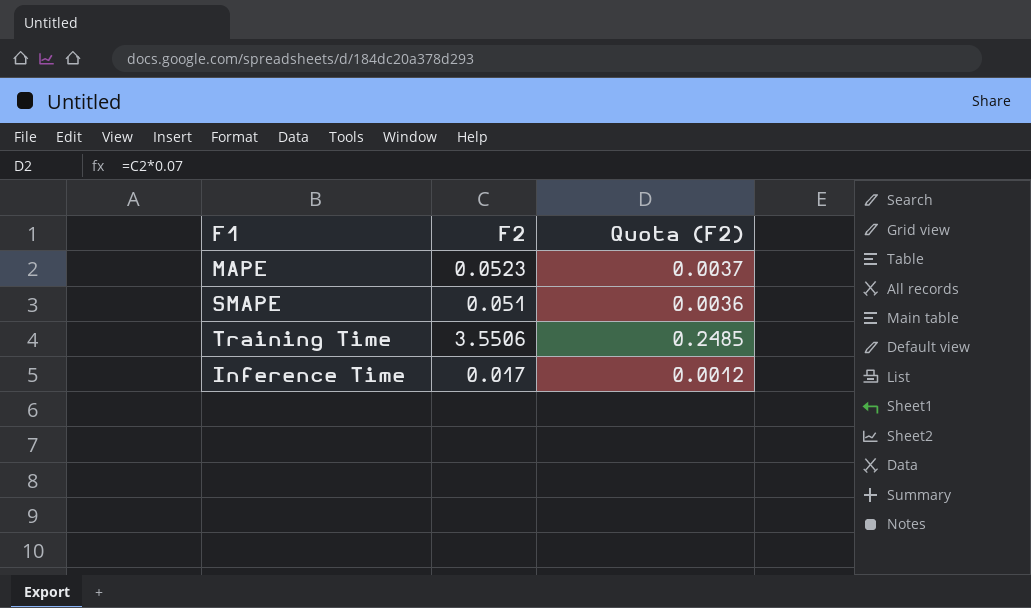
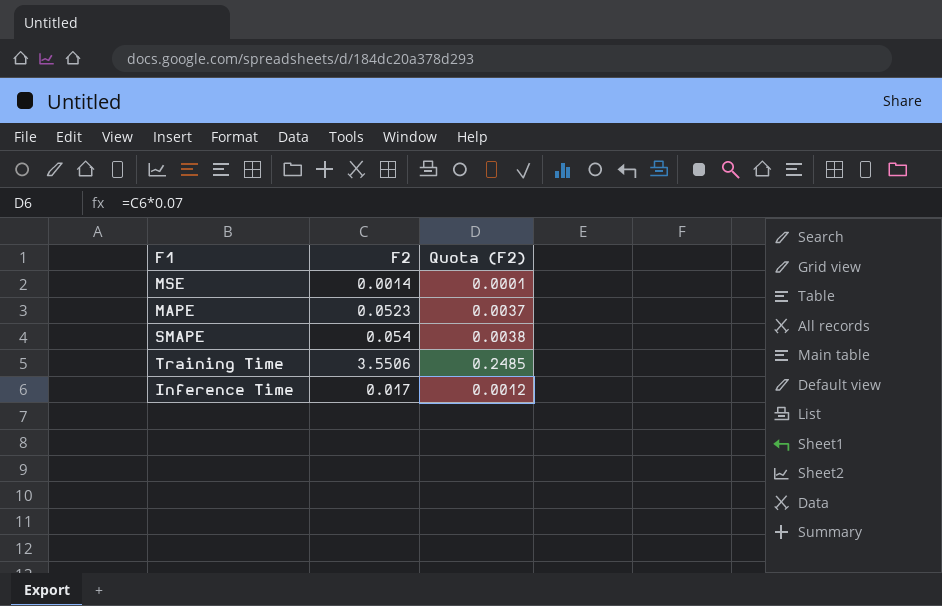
row MSE: none -> 0.0014 | 0.0001
SMAPE | F2: 0.051 -> 0.054
SMAPE | Quota (F2): 0.0036 -> 0.0038

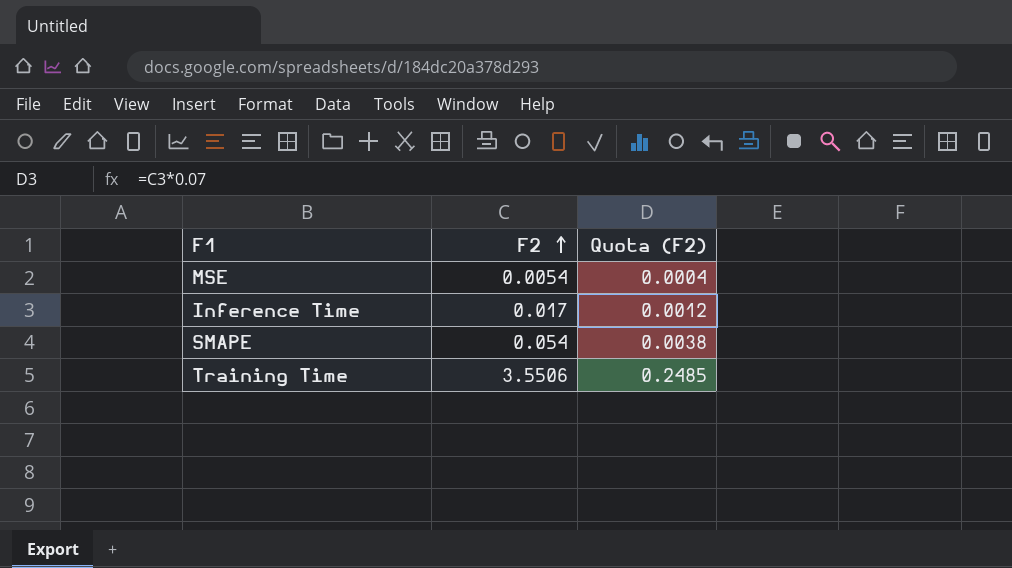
row order: none -> F2 ascending
row MAPE: 0.0523 | 0.0037 -> none
MSE | F2: 0.0014 -> 0.0054
MSE | Quota (F2): 0.0001 -> 0.0004

